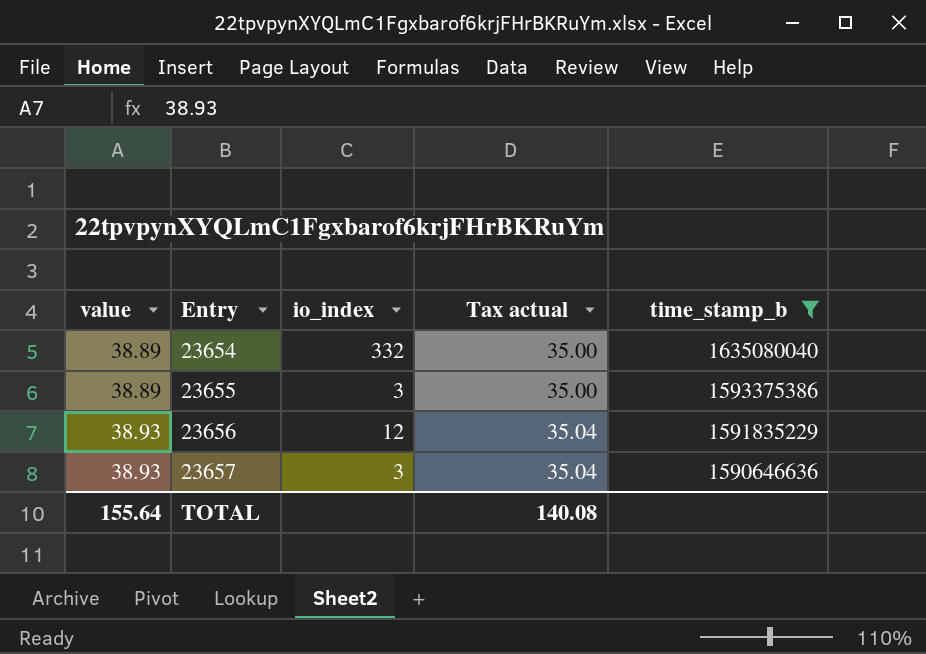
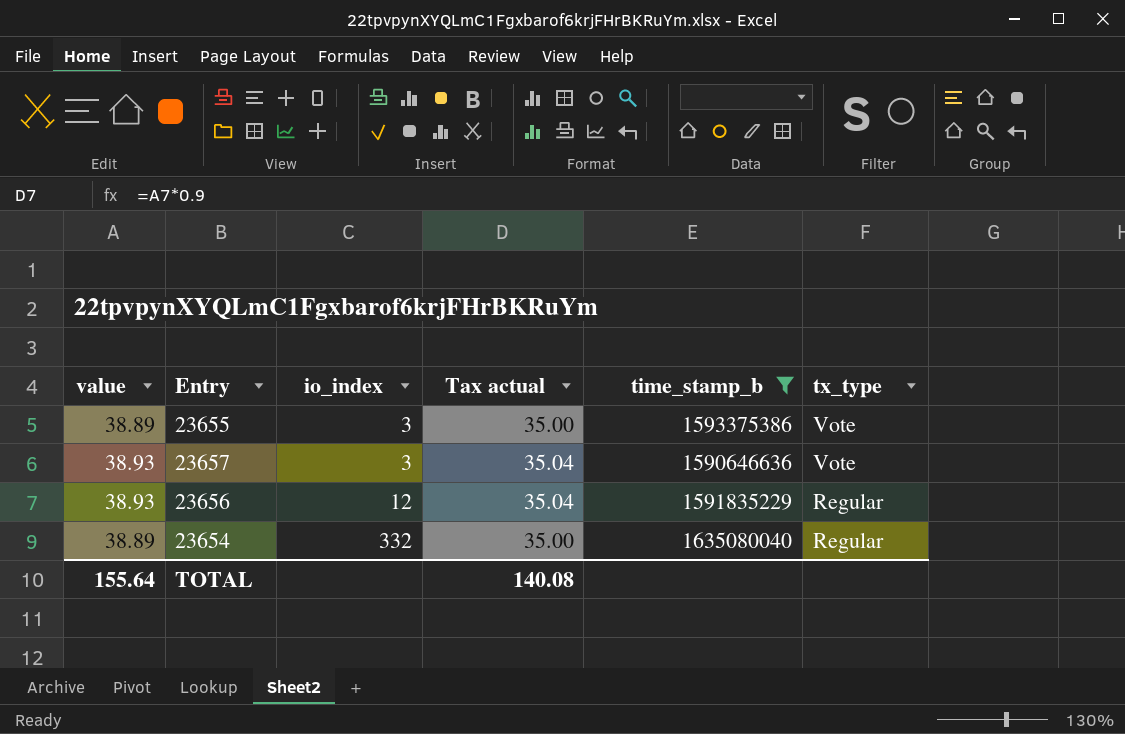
row order: value ascending -> io_index ascending
column tx_type | position: none -> 6

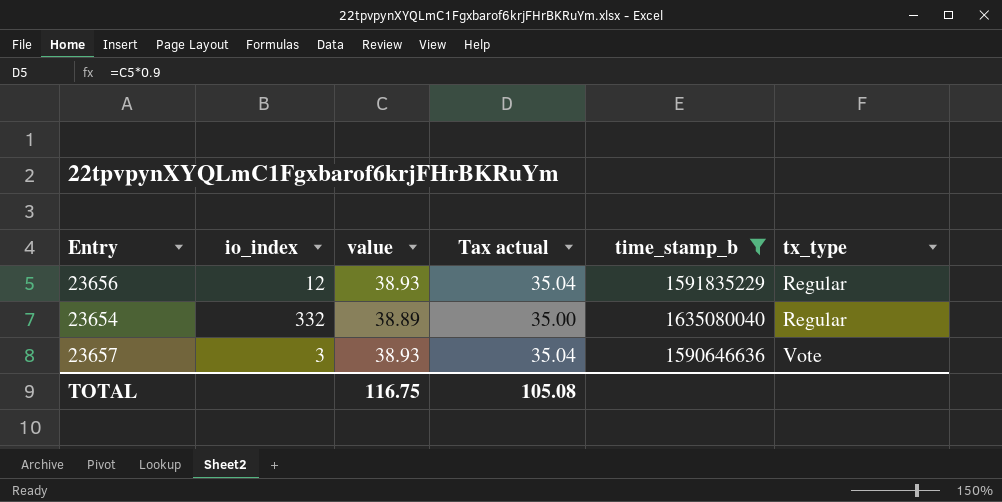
row order: io_index ascending -> tx_type ascending
column value | position: 1 -> 3
row 23655: 38.89 | 3 | 35.00 | 1593375386 | Vote -> none
TOTAL | value: 155.64 -> 116.75
TOTAL | Tax actual: 140.08 -> 105.08

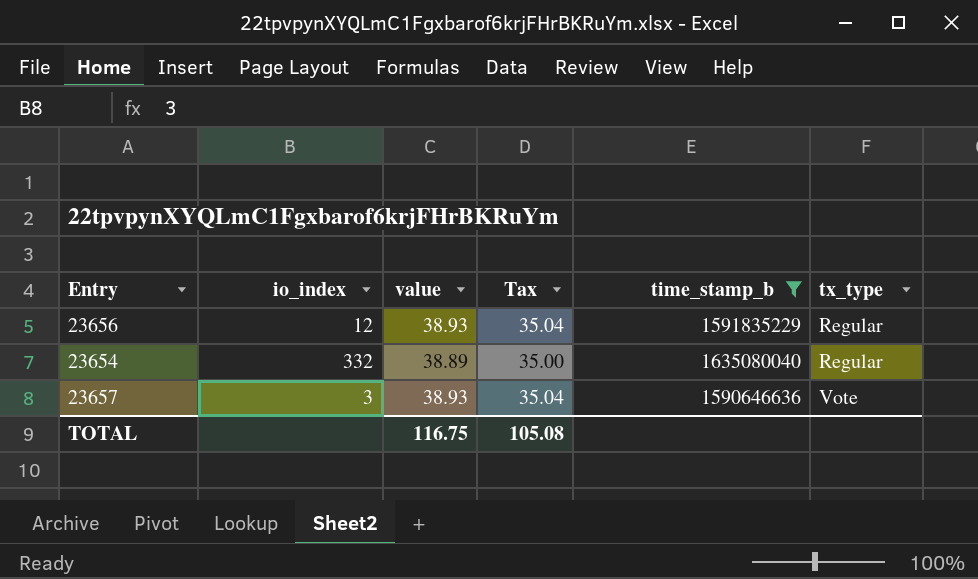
column name: Tax actual -> Tax

